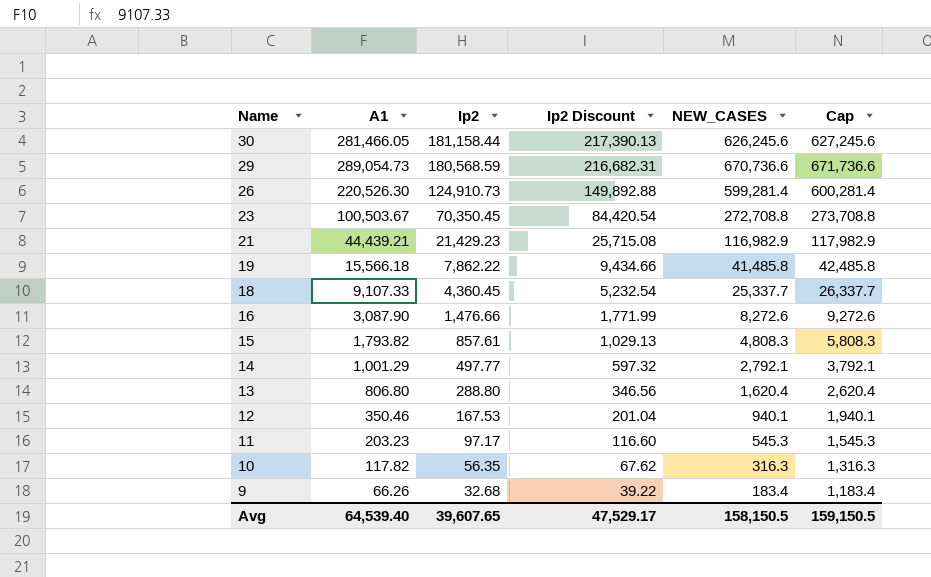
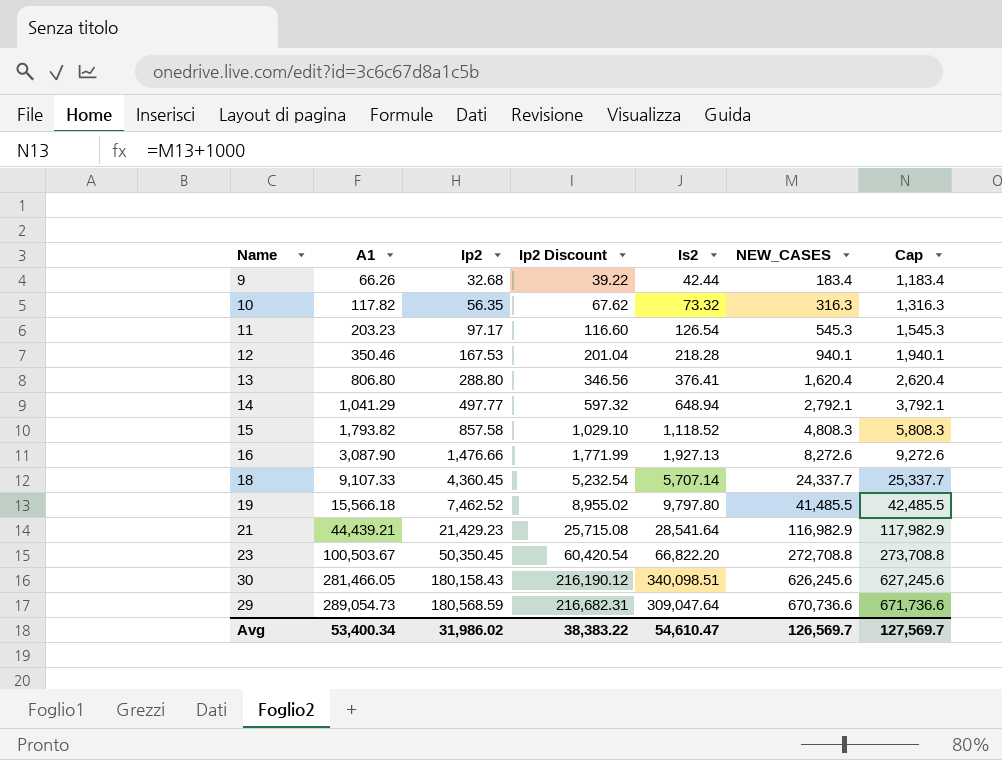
row order: Name descending -> A1 ascending
column Is2 | position: none -> 5
row 26: 220,526.30 | 124,910.73 | 149,892.88 | 599,281.4 | 600,281.4 -> none
14 | A1: 1,001.29 -> 1,041.29
15 | Ip2: 857.61 -> 857.58
15 | Ip2 Discount: 1,029.13 -> 1,029.10
18 | NEW_CASES: 25,337.7 -> 24,337.7
18 | Cap: 26,337.7 -> 25,337.7
19 | Ip2: 7,862.22 -> 7,462.52
19 | Ip2 Discount: 9,434.66 -> 8,955.02
19 | NEW_CASES: 41,485.8 -> 41,485.5
19 | Cap: 42,485.8 -> 42,485.5
23 | Ip2: 70,350.45 -> 50,350.45
23 | Ip2 Discount: 84,420.54 -> 60,420.54
30 | Ip2: 181,158.44 -> 180,158.43
30 | Ip2 Discount: 217,390.13 -> 216,190.12
Avg | A1: 64,539.40 -> 53,400.34
Avg | Ip2: 39,607.65 -> 31,986.02
Avg | Ip2 Discount: 47,529.17 -> 38,383.22
Avg | NEW_CASES: 158,150.5 -> 126,569.7
Avg | Cap: 159,150.5 -> 127,569.7

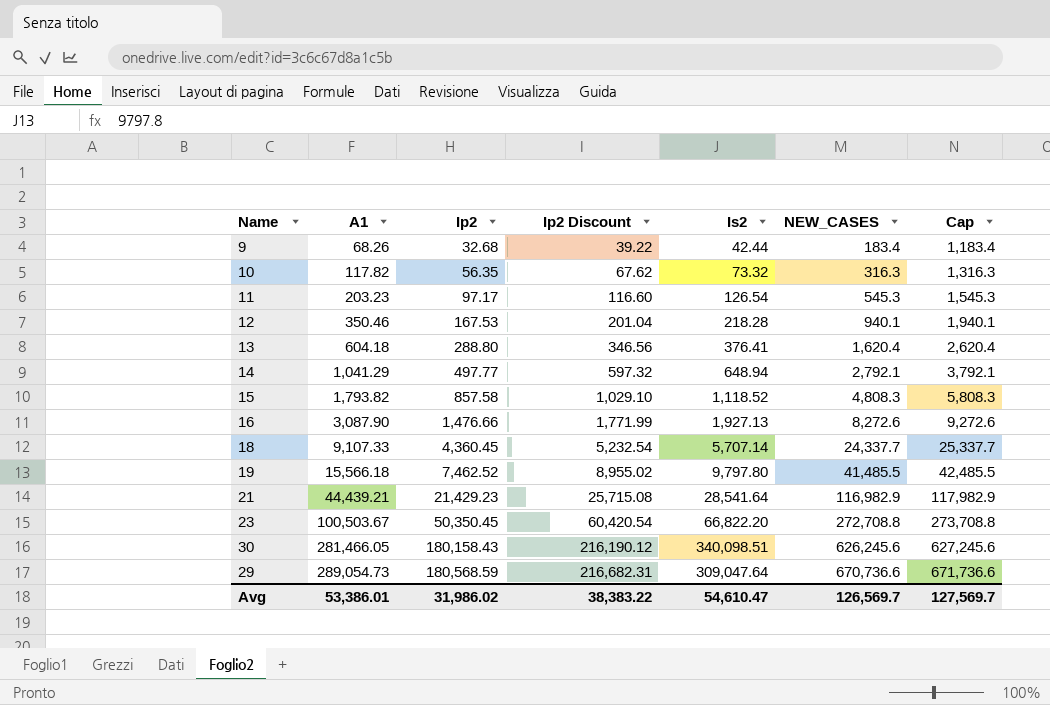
9 | A1: 66.26 -> 68.26
13 | A1: 806.80 -> 604.18
Avg | A1: 53,400.34 -> 53,386.01

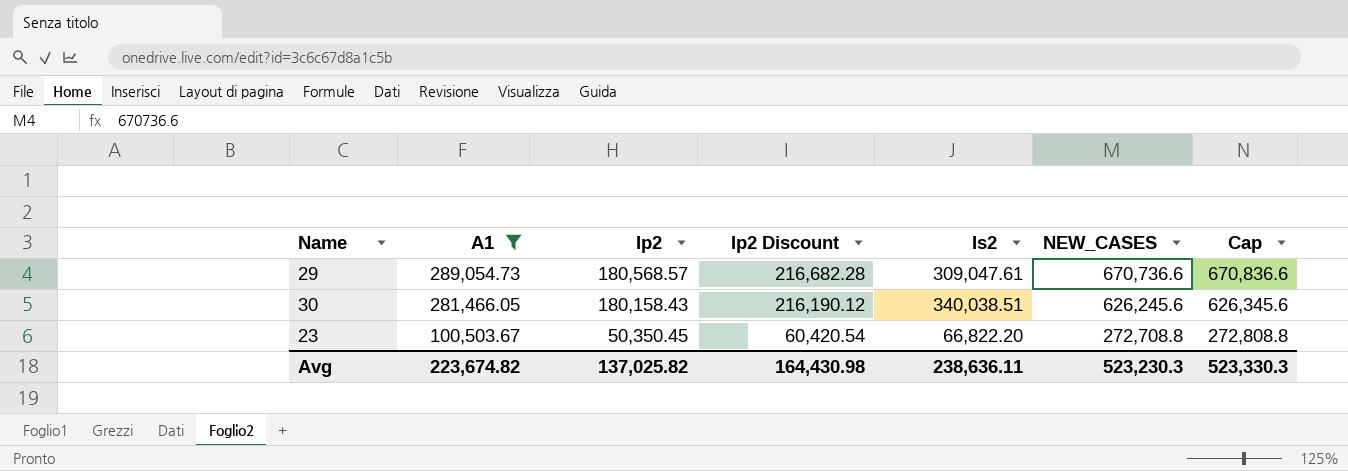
filter: none -> A1 >= 100,503.67
row order: A1 ascending -> A1 descending
column Cap | formula: [NEW_CASES] + 1000 -> [NEW_CASES] + 100
29 | Ip2: 180,568.59 -> 180,568.57
29 | Ip2 Discount: 216,682.31 -> 216,682.28
29 | Is2: 309,047.64 -> 309,047.61
30 | Is2: 340,098.51 -> 340,038.51
Avg | A1: 53,386.01 -> 223,674.82
Avg | Ip2: 31,986.02 -> 137,025.82
Avg | Ip2 Discount: 38,383.22 -> 164,430.98
Avg | Is2: 54,610.47 -> 238,636.11
Avg | NEW_CASES: 126,569.7 -> 523,230.3
Avg | Cap: 127,569.7 -> 523,330.3

